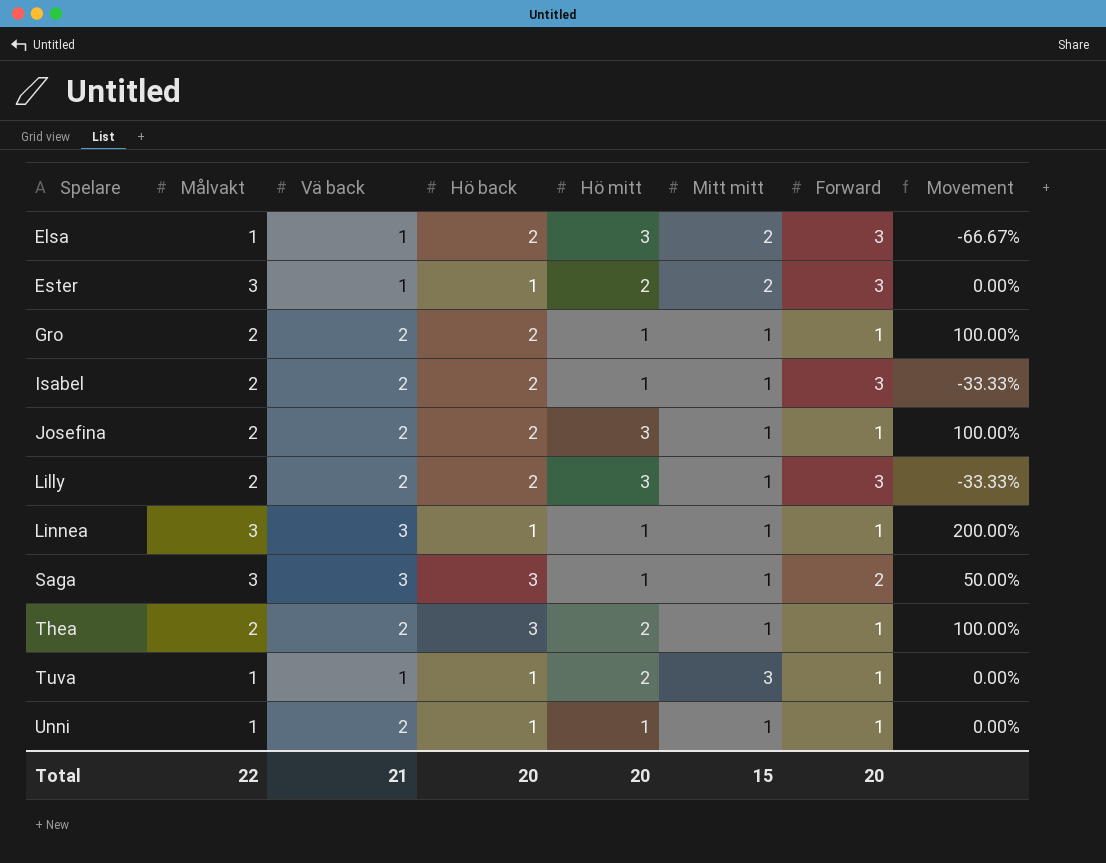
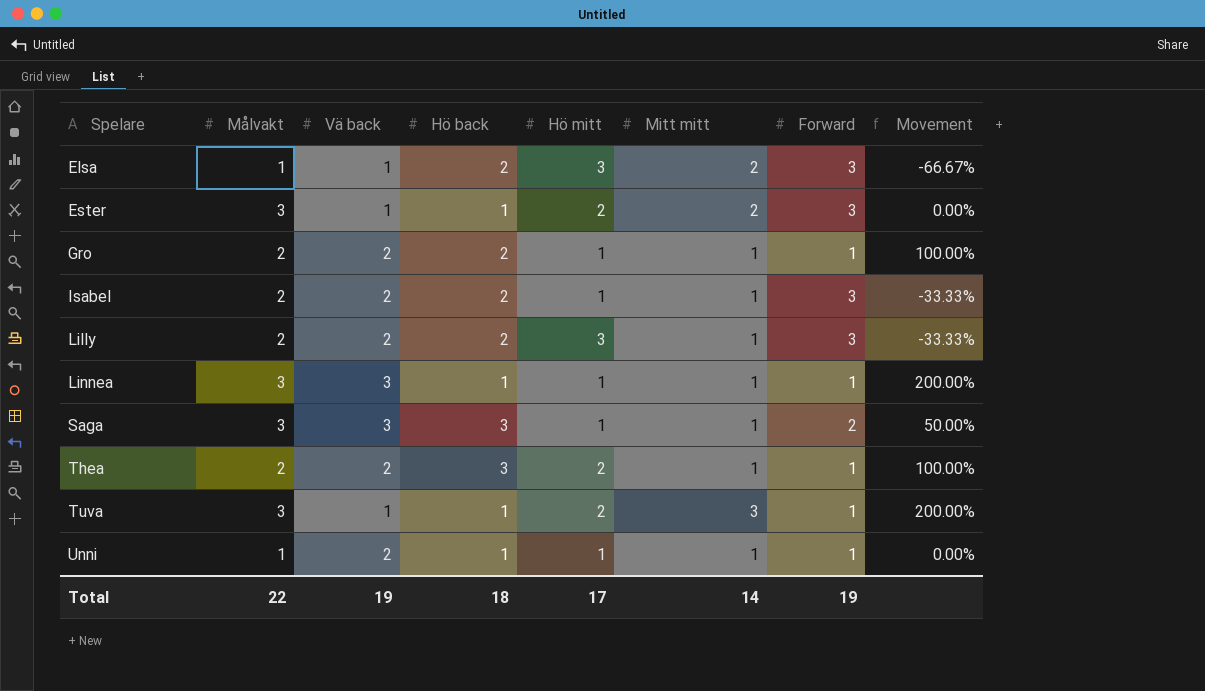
row Josefina: 2 | 2 | 2 | 3 | 1 | 1 | 100.00% -> none
Tuva | Målvakt: 1 -> 3
Tuva | Movement: 0.00% -> 200.00%
Total | Vä back: 21 -> 19
Total | Hö back: 20 -> 18
Total | Hö mitt: 20 -> 17
Total | Mitt mitt: 15 -> 14
Total | Forward: 20 -> 19

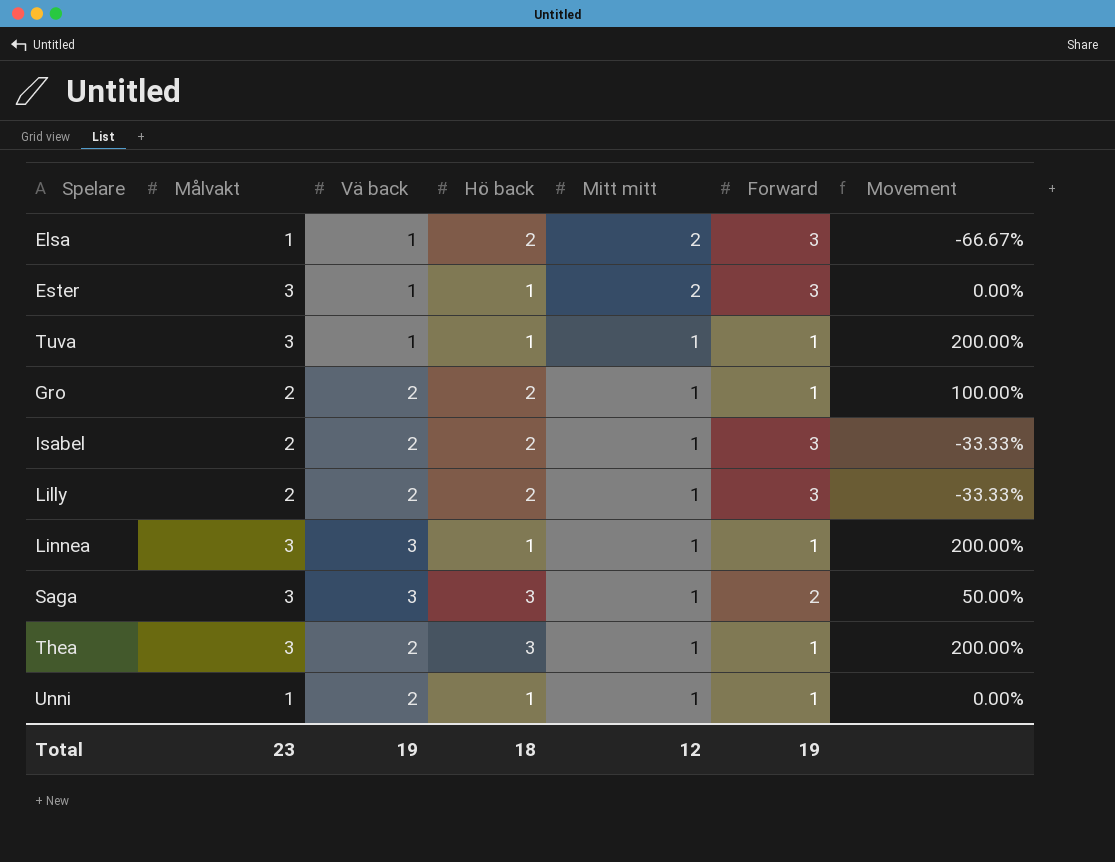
row order: Spelare ascending -> Mitt mitt descending
column Hö mitt | position: 5 -> none
Tuva | Mitt mitt: 3 -> 1
Thea | Målvakt: 2 -> 3
Thea | Movement: 100.00% -> 200.00%
Total | Målvakt: 22 -> 23
Total | Mitt mitt: 14 -> 12

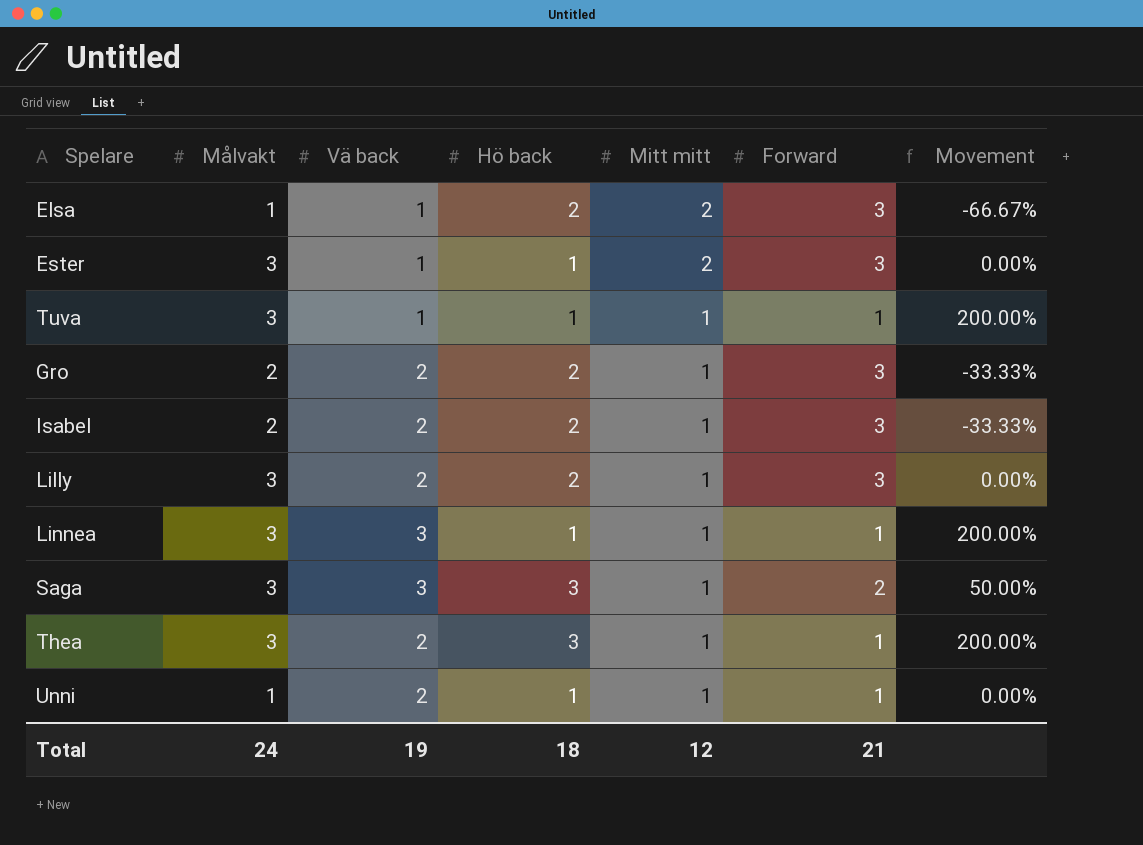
Gro | Forward: 1 -> 3
Gro | Movement: 100.00% -> -33.33%
Lilly | Målvakt: 2 -> 3
Lilly | Movement: -33.33% -> 0.00%
Total | Målvakt: 23 -> 24
Total | Forward: 19 -> 21

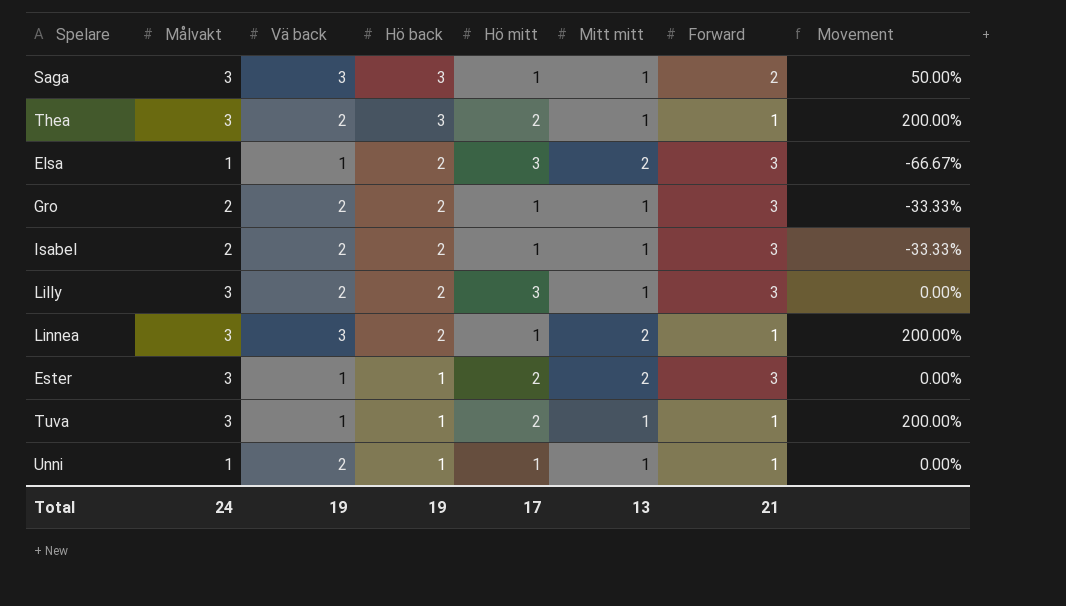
row order: Mitt mitt descending -> Hö back descending
column Hö mitt | position: none -> 5
Linnea | Hö back: 1 -> 2
Linnea | Mitt mitt: 1 -> 2
Total | Hö back: 18 -> 19
Total | Mitt mitt: 12 -> 13

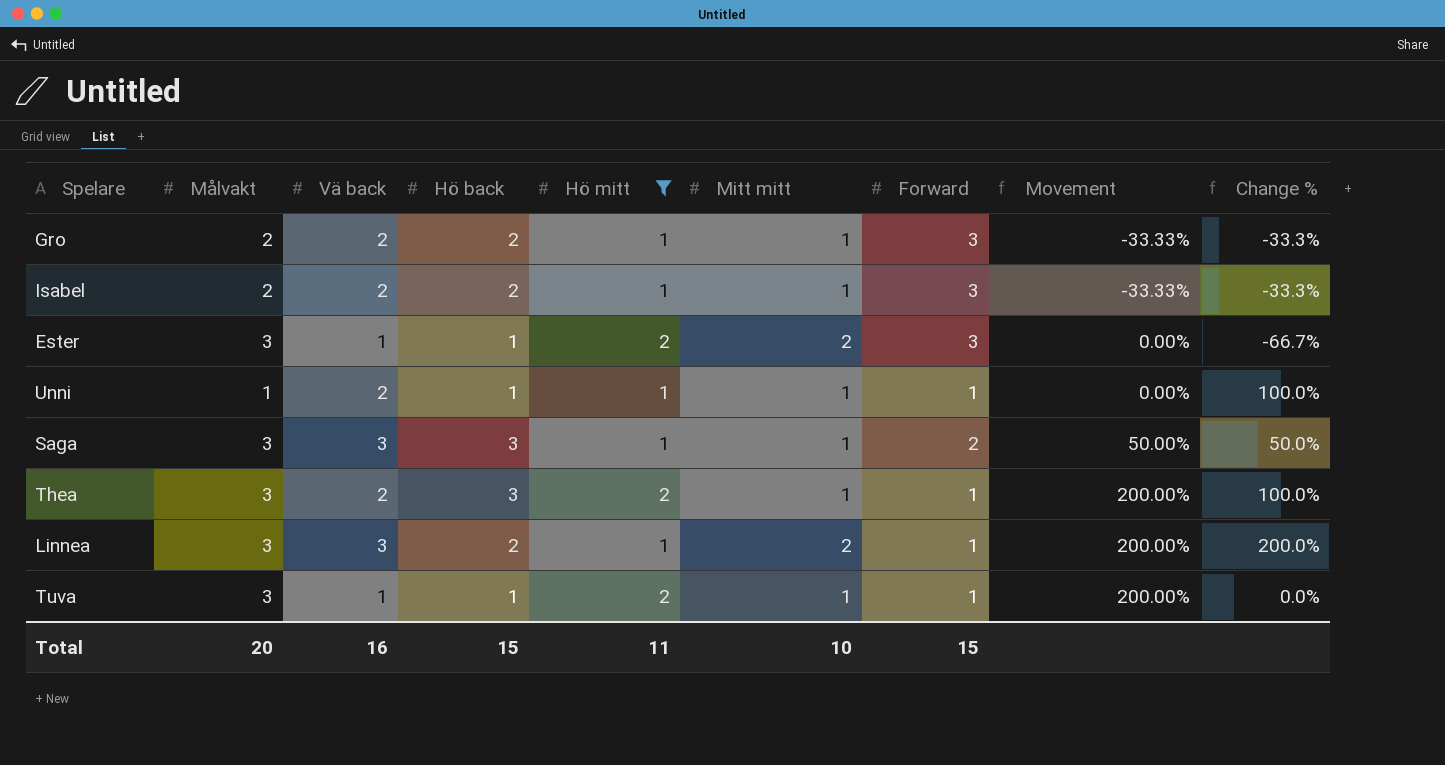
filter: none -> Hö mitt != 3
row order: Hö back descending -> Movement ascending
column Change % | formula: none -> ([Vä back] - [Forward]) / [Forward]
Total | Målvakt: 24 -> 20
Total | Vä back: 19 -> 16
Total | Hö back: 19 -> 15
Total | Hö mitt: 17 -> 11
Total | Mitt mitt: 13 -> 10
Total | Forward: 21 -> 15

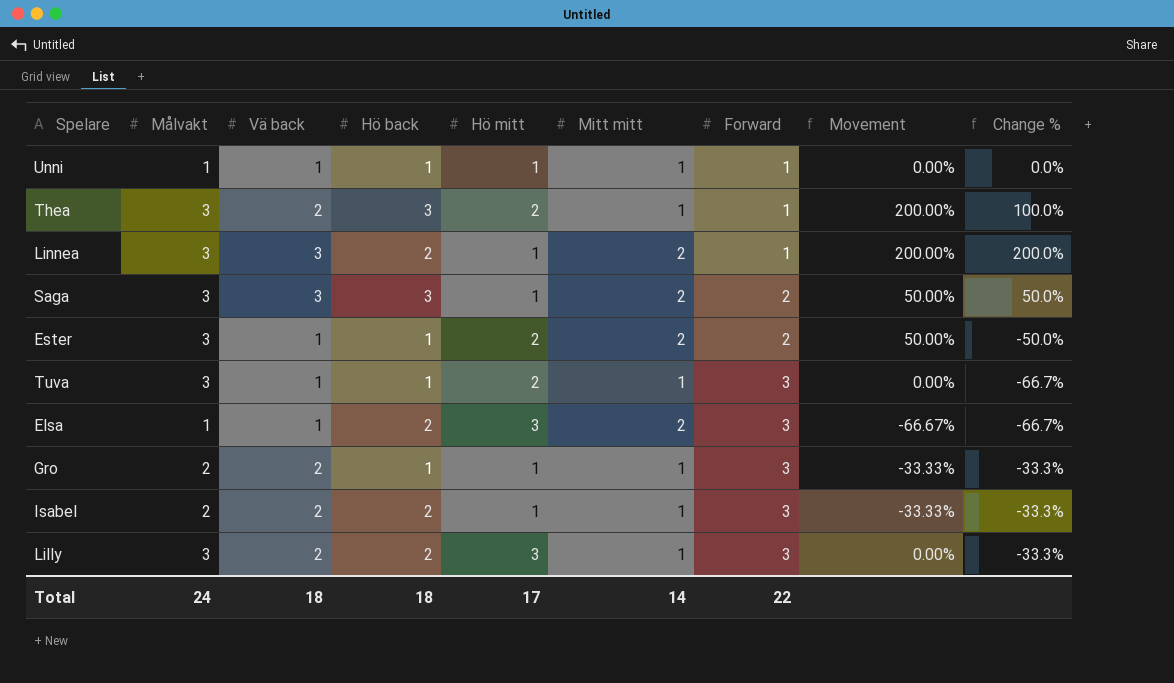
filter: Hö mitt != 3 -> none
row order: Movement ascending -> Forward ascending
Unni | Vä back: 2 -> 1
Unni | Change %: 100.0% -> 0.0%
Saga | Mitt mitt: 1 -> 2
Ester | Forward: 3 -> 2
Ester | Movement: 0.00% -> 50.00%
Ester | Change %: -66.7% -> -50.0%
Tuva | Forward: 1 -> 3
Tuva | Movement: 200.00% -> 0.00%
Tuva | Change %: 0.0% -> -66.7%
Gro | Hö back: 2 -> 1
Total | Målvakt: 20 -> 24
Total | Vä back: 16 -> 18
Total | Hö back: 15 -> 18
Total | Hö mitt: 11 -> 17
Total | Mitt mitt: 10 -> 14
Total | Forward: 15 -> 22

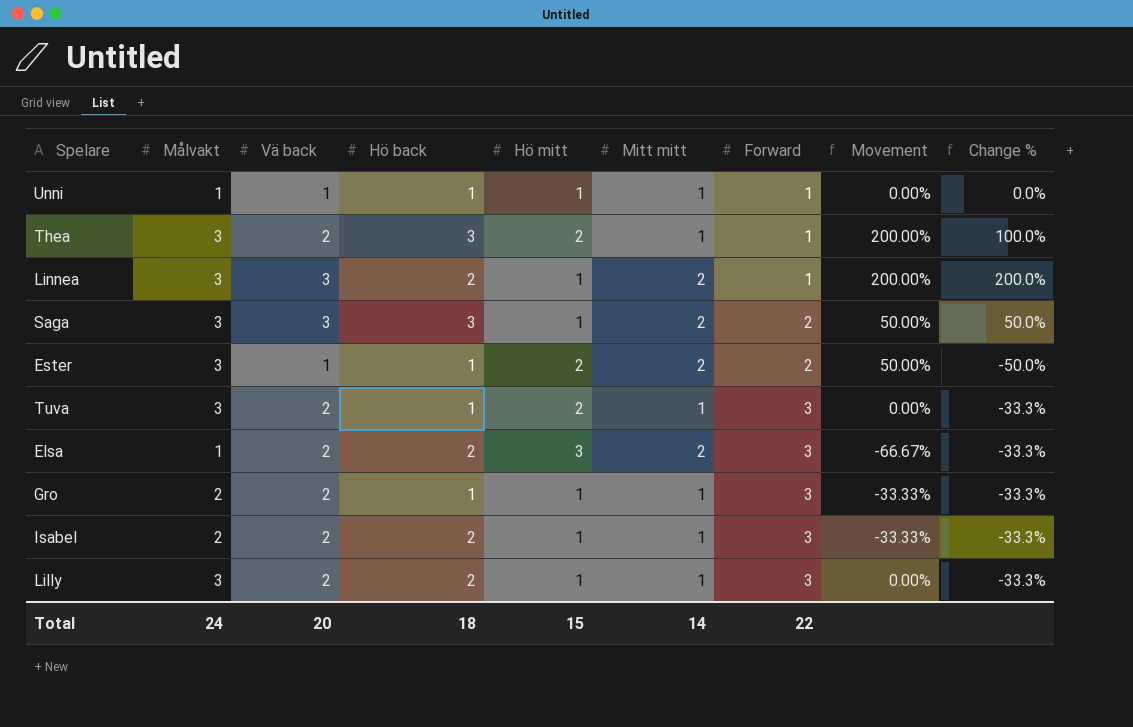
Tuva | Vä back: 1 -> 2
Tuva | Change %: -66.7% -> -33.3%
Elsa | Vä back: 1 -> 2
Elsa | Change %: -66.7% -> -33.3%
Lilly | Hö mitt: 3 -> 1
Total | Vä back: 18 -> 20
Total | Hö mitt: 17 -> 15

